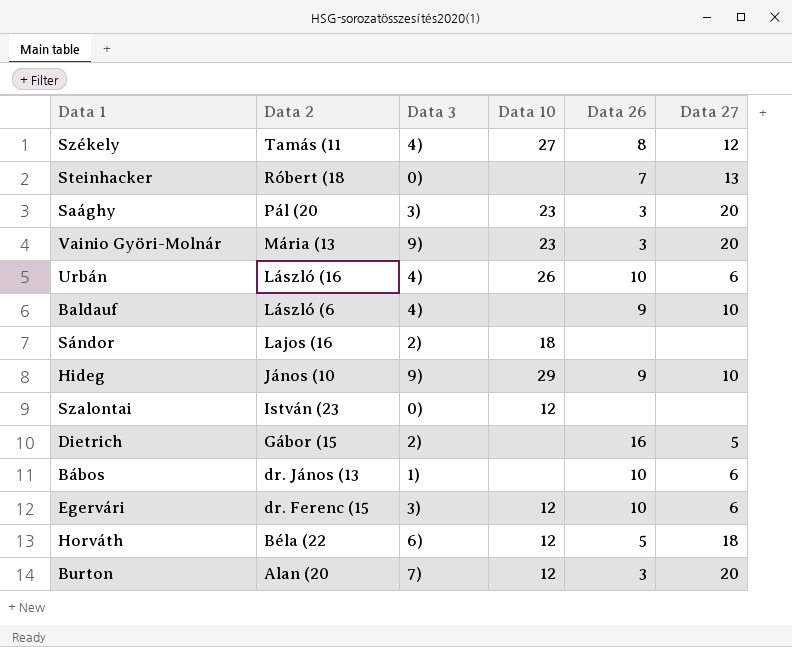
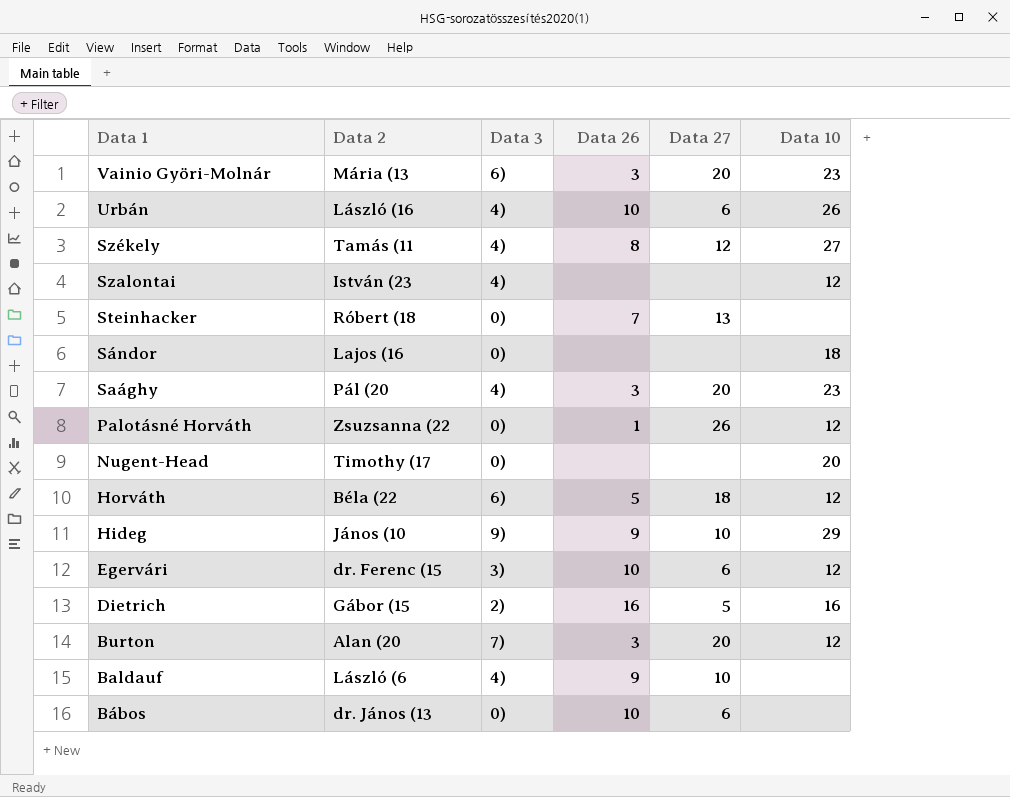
row order: Data 2 descending -> Data 1 descending
column Data 10 | position: 4 -> 6
Vainio Györi-Molnár | Data 3: 9) -> 6)
Szalontai | Data 3: 0) -> 4)
Sándor | Data 3: 2) -> 0)
Saághy | Data 3: 3) -> 4)
row Palotásné Horváth: none -> Zsuzsanna (22 | 0) | 1 | 26 | 12
row Nugent-Head: none -> Timothy (17 | 0) | none | none | 20
Dietrich | Data 10: none -> 16
Bábos | Data 3: 1) -> 0)

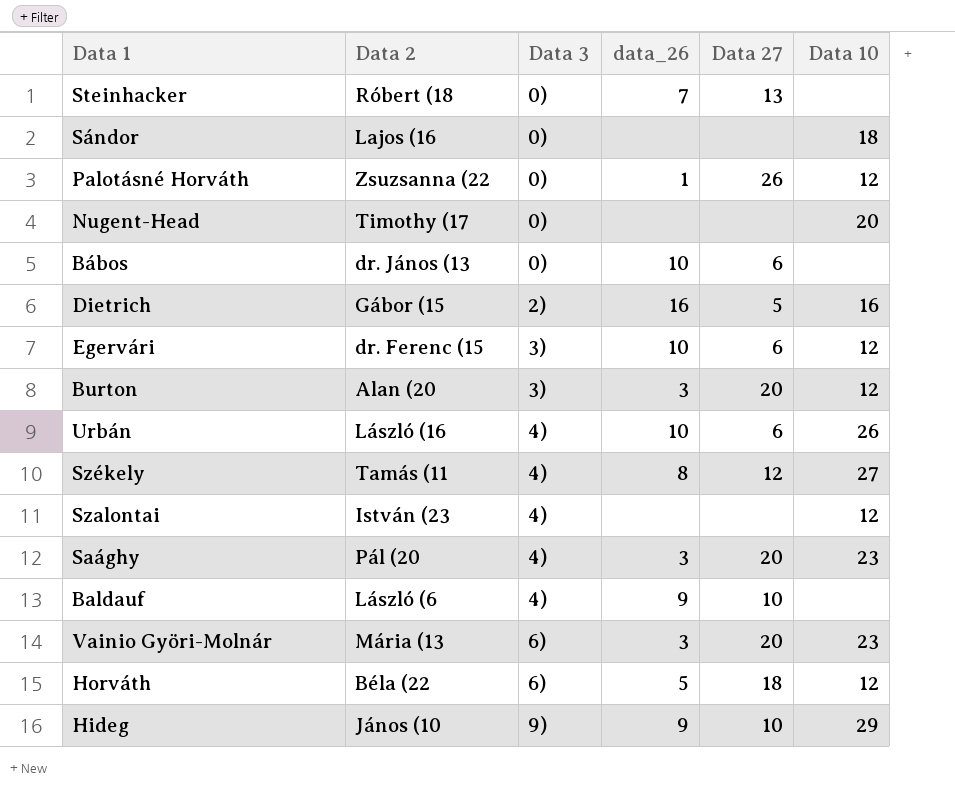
row order: Data 1 descending -> Data 3 ascending
column name: Data 26 -> data_26
Burton | Data 3: 7) -> 3)

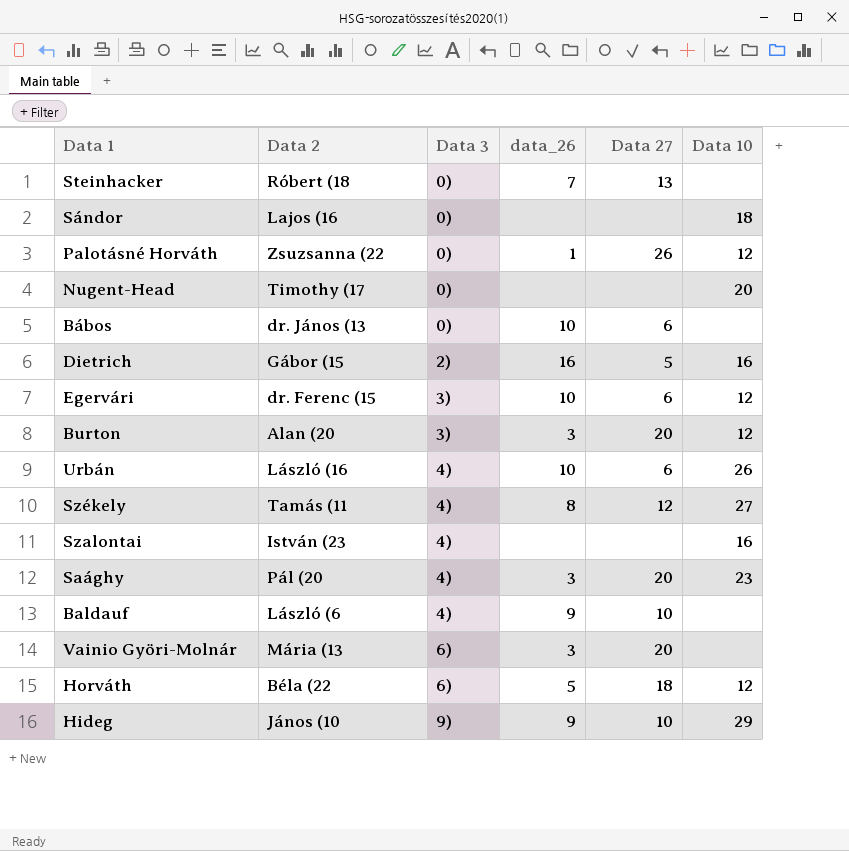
Szalontai | Data 10: 12 -> 16
Vainio Györi-Molnár | Data 10: 23 -> none

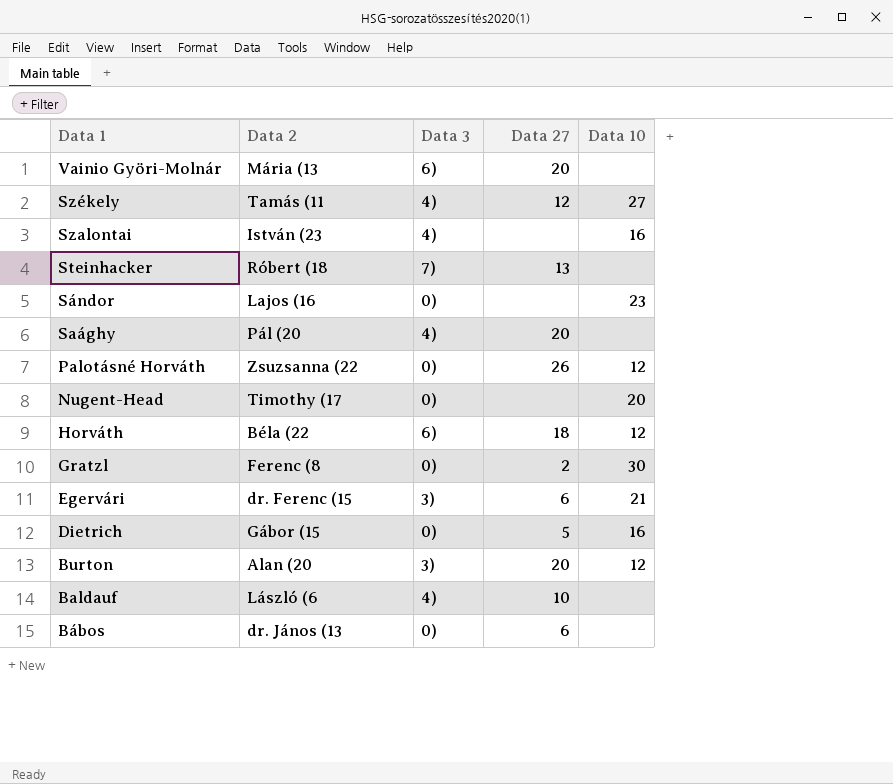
row order: Data 3 ascending -> Data 1 descending
column data_26 | position: 4 -> none
row Urbán: László (16 | 4) | 10 | 6 | 26 -> none
row Hideg: János (10 | 9) | 9 | 10 | 29 -> none
Steinhacker | Data 3: 0) -> 7)
Sándor | Data 10: 18 -> 23
Saághy | Data 10: 23 -> none
row Gratzl: none -> Ferenc (8 | 0) | 2 | 30
Egervári | Data 10: 12 -> 21
Dietrich | Data 3: 2) -> 0)

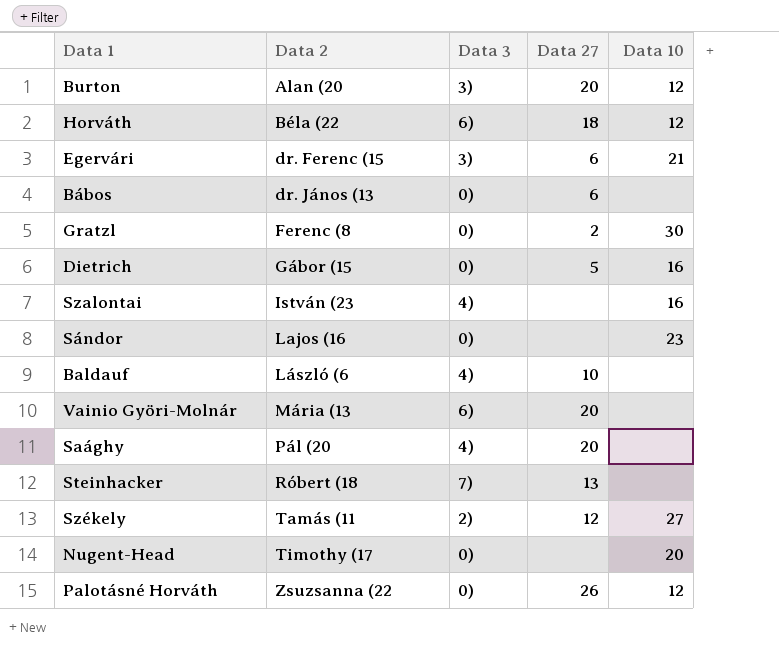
row order: Data 1 descending -> Data 2 ascending
Székely | Data 3: 4) -> 2)

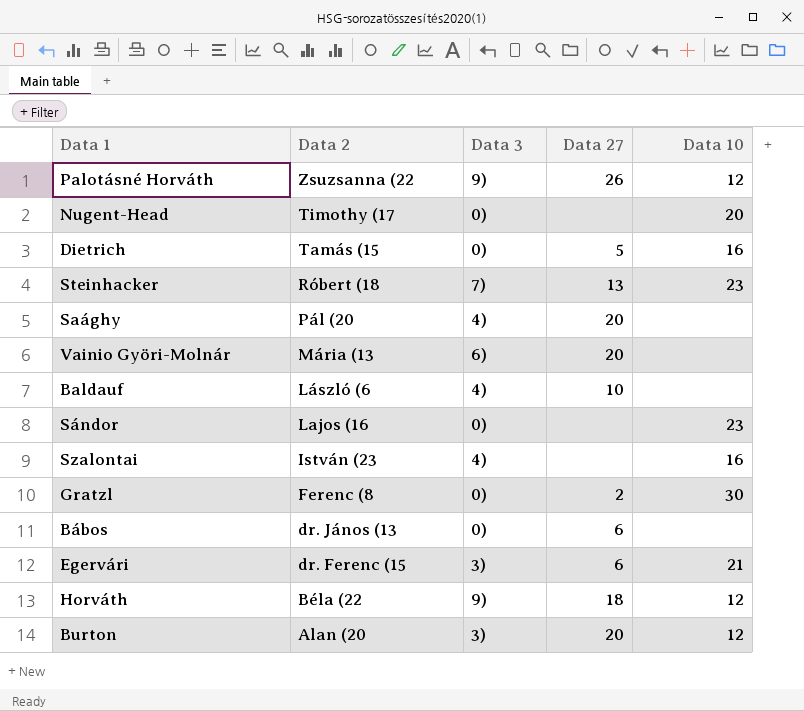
row order: Data 2 ascending -> Data 2 descending
row Székely: Tamás (11 | 2) | 12 | 27 -> none
Palotásné Horváth | Data 3: 0) -> 9)
Dietrich | Data 2: Gábor (15 -> Tamás (15
Steinhacker | Data 10: none -> 23
Horváth | Data 3: 6) -> 9)

